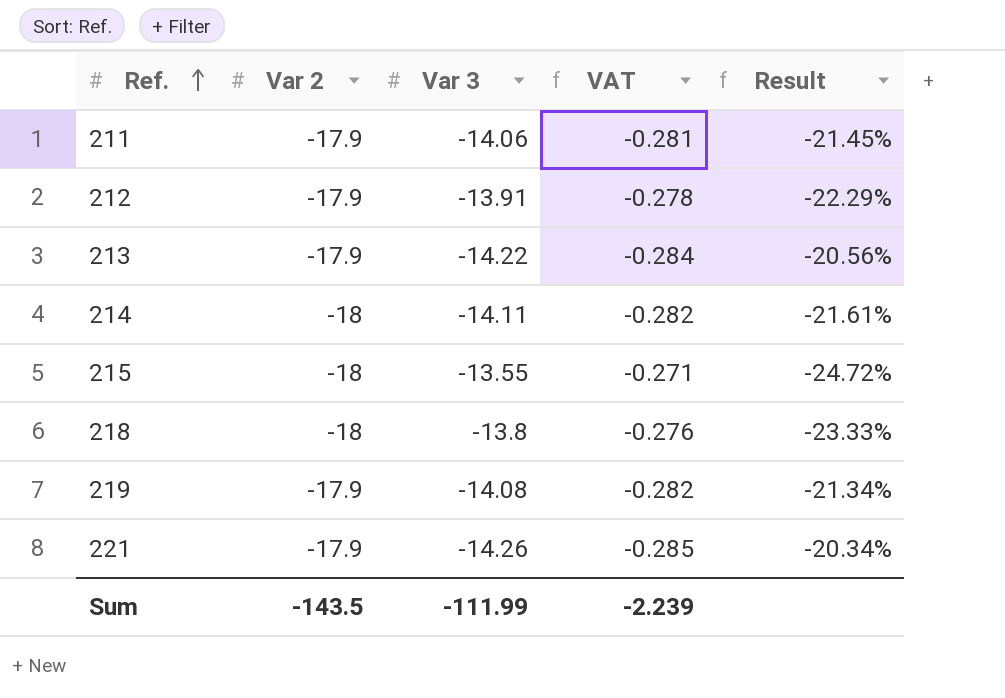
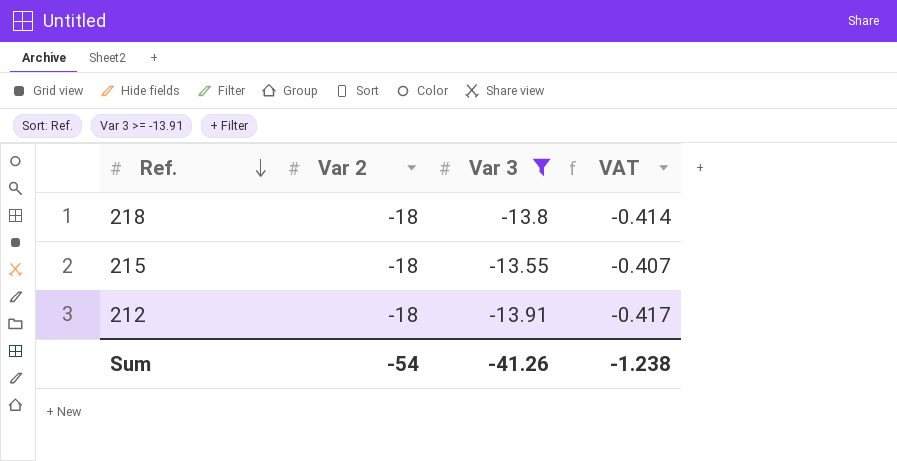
filter: none -> Var 3 >= -13.91
row order: Ref. ascending -> Ref. descending
column Result | formula: ([Var 3] - [Var 2]) / [Var 2] -> none
column VAT | formula: [Var 3] * 0.02 -> [Var 3] * 0.03
212 | Var 2: -17.9 -> -18
Sum | Var 2: -143.5 -> -54
Sum | Var 3: -111.99 -> -41.26
Sum | VAT: -2.239 -> -1.238

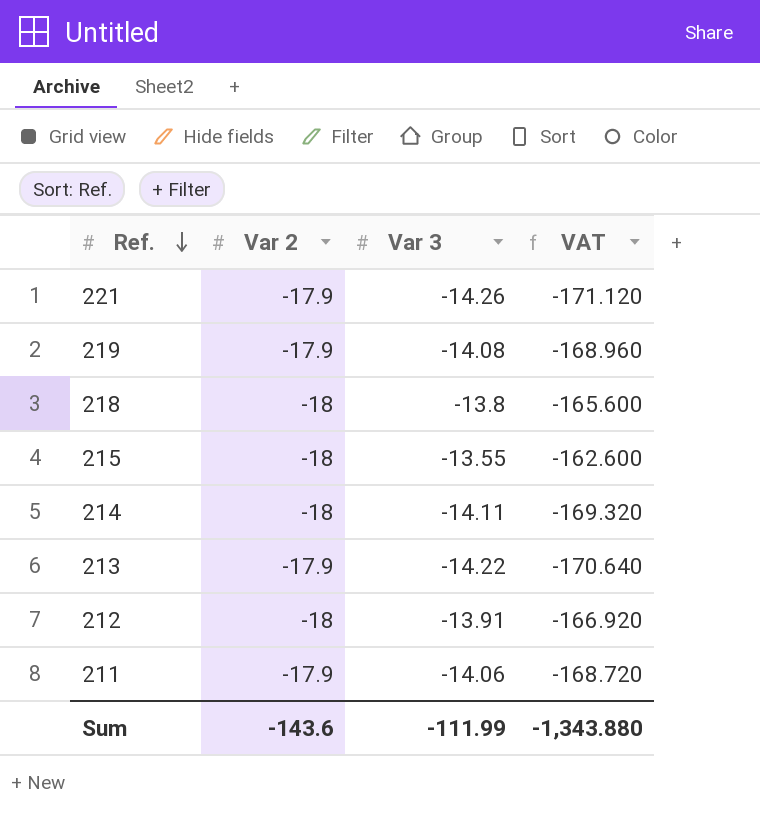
filter: Var 3 >= -13.91 -> none
column VAT | formula: [Var 3] * 0.03 -> [Var 3] * 12
Sum | Var 2: -54 -> -143.6
Sum | Var 3: -41.26 -> -111.99
Sum | VAT: -1.238 -> -1,343.880

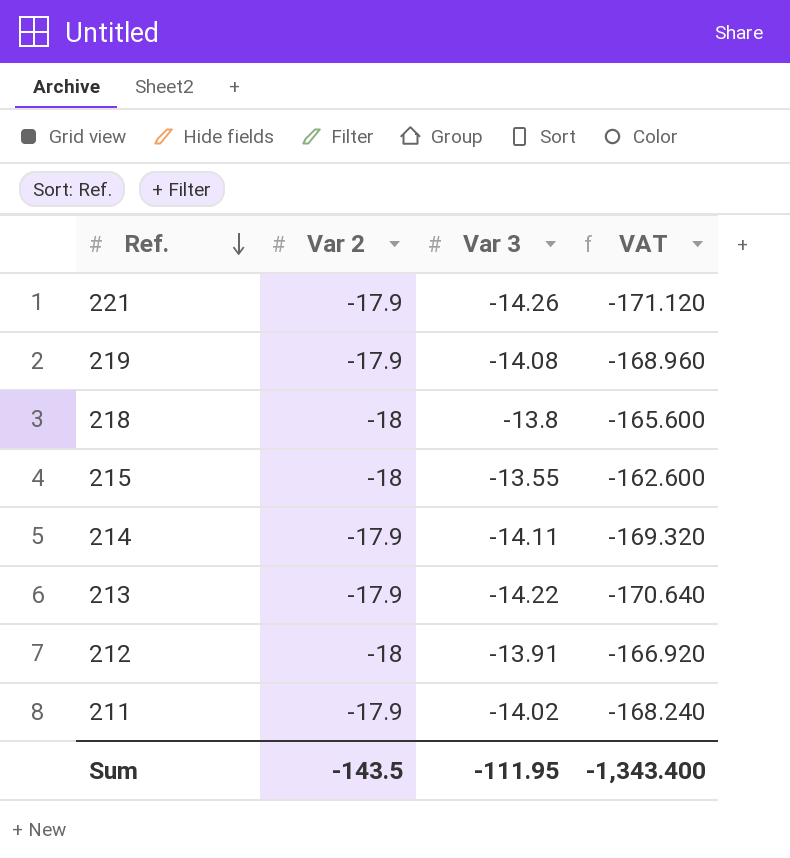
214 | Var 2: -18 -> -17.9
211 | Var 3: -14.06 -> -14.02
211 | VAT: -168.720 -> -168.240
Sum | Var 2: -143.6 -> -143.5
Sum | Var 3: -111.99 -> -111.95
Sum | VAT: -1,343.880 -> -1,343.400

